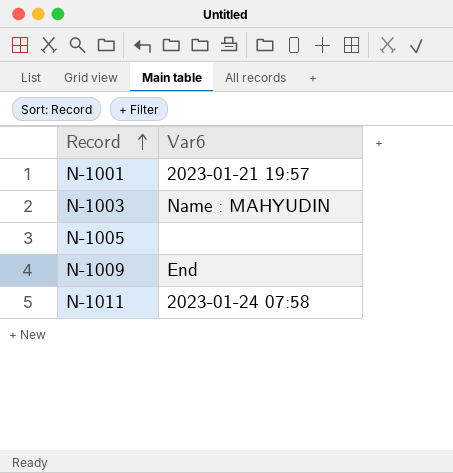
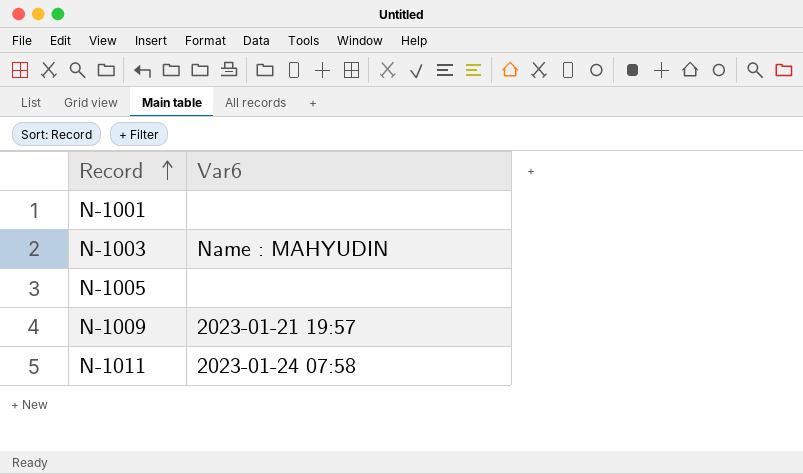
N-1001 | Var6: 2023-01-21 19:57 -> none
N-1009 | Var6: End -> 2023-01-21 19:57

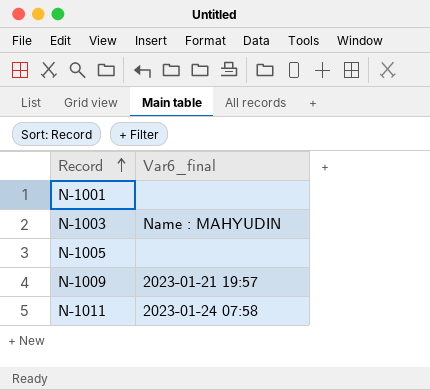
column name: Var6 -> Var6_final

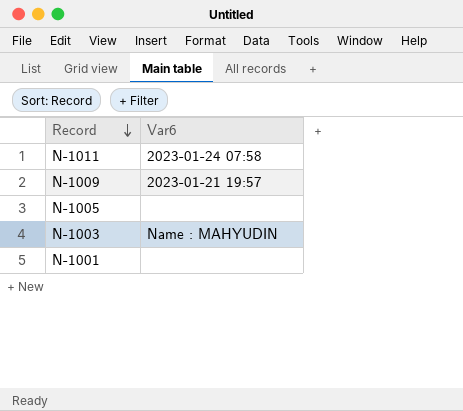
row order: Record ascending -> Record descending
column name: Var6_final -> Var6

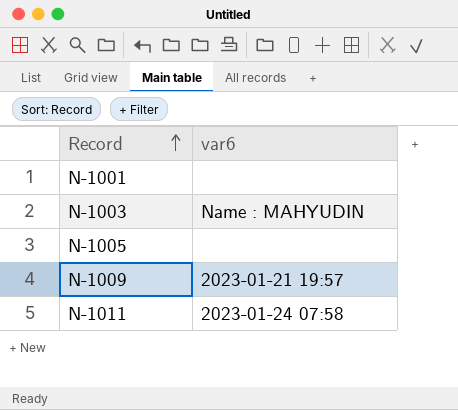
row order: Record descending -> Record ascending
column name: Var6 -> var6

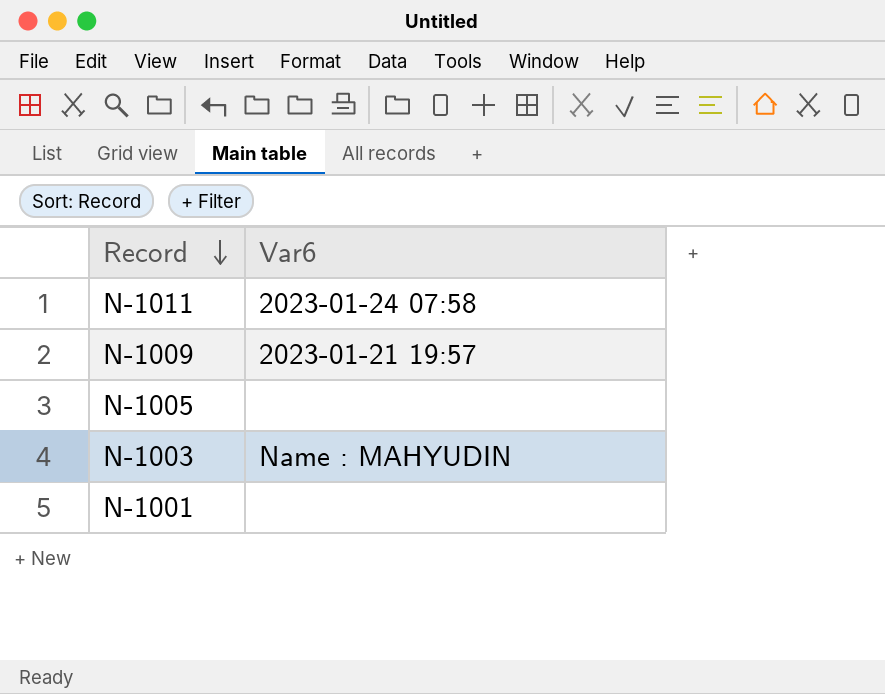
row order: Record ascending -> Record descending
column name: var6 -> Var6

